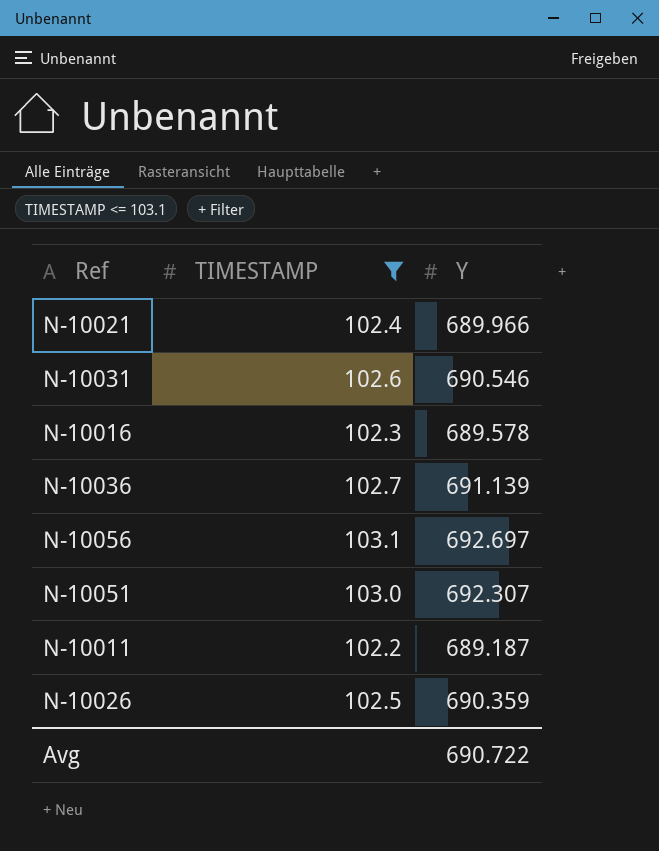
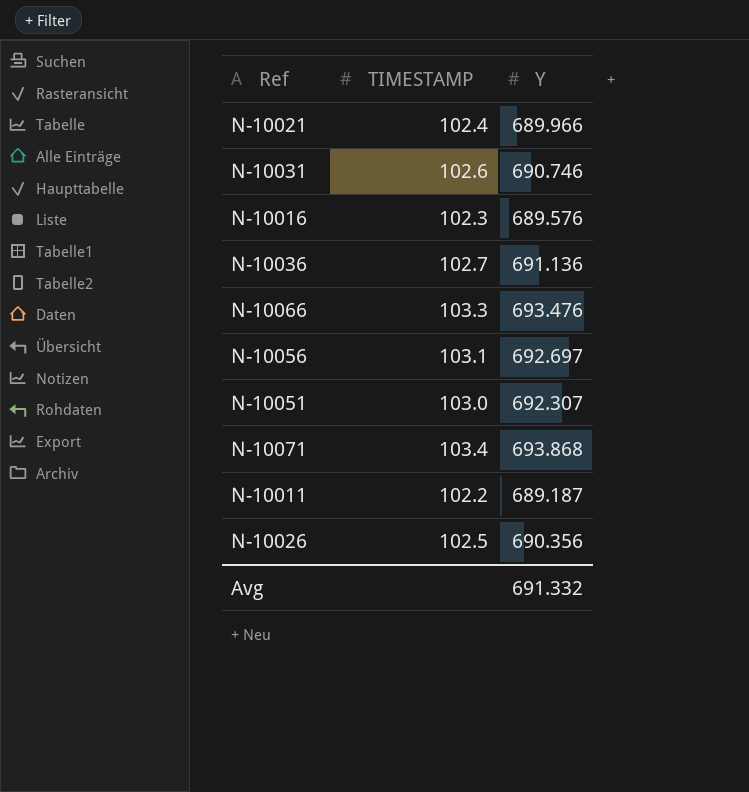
filter: TIMESTAMP <= 103.1 -> none
N-10031 | Y: 690.546 -> 690.746
N-10016 | Y: 689.578 -> 689.576
N-10036 | Y: 691.139 -> 691.136
N-10026 | Y: 690.359 -> 690.356
Avg | Y: 690.722 -> 691.332

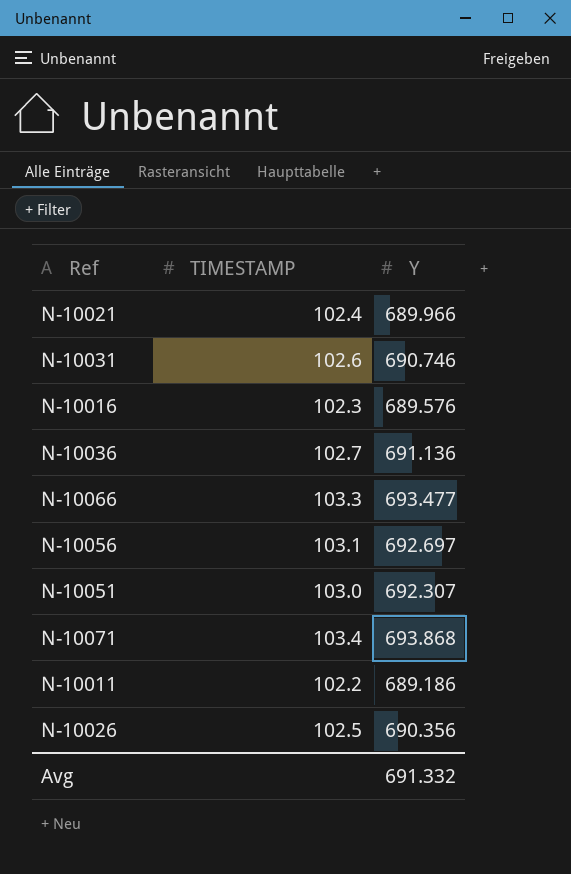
N-10066 | Y: 693.476 -> 693.477
N-10011 | Y: 689.187 -> 689.186

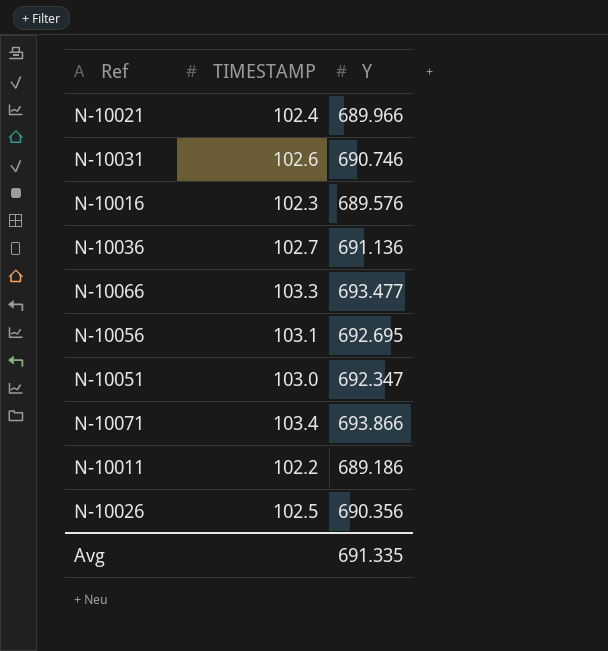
N-10056 | Y: 692.697 -> 692.695
N-10051 | Y: 692.307 -> 692.347
N-10071 | Y: 693.868 -> 693.866
Avg | Y: 691.332 -> 691.335

